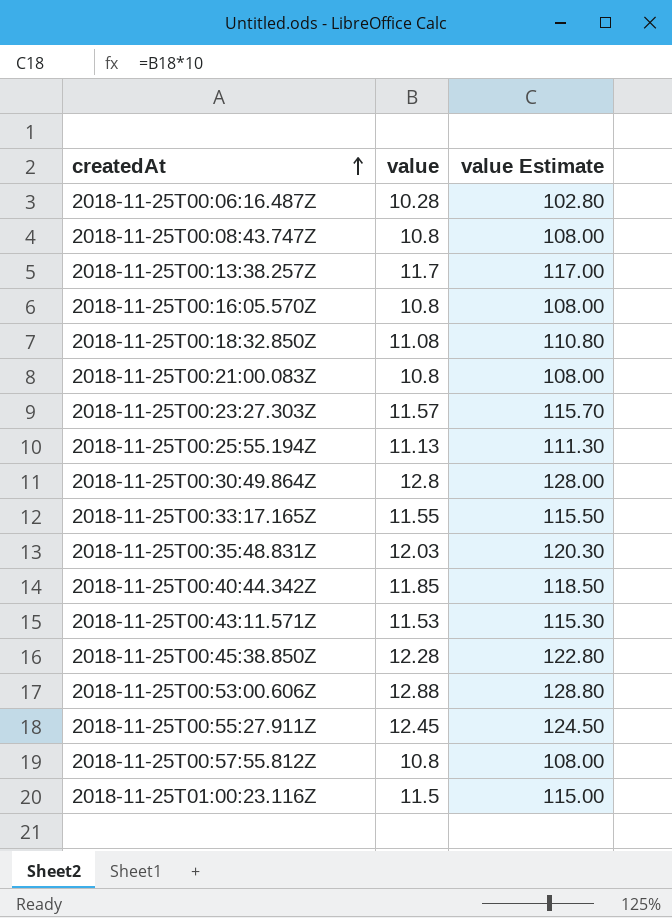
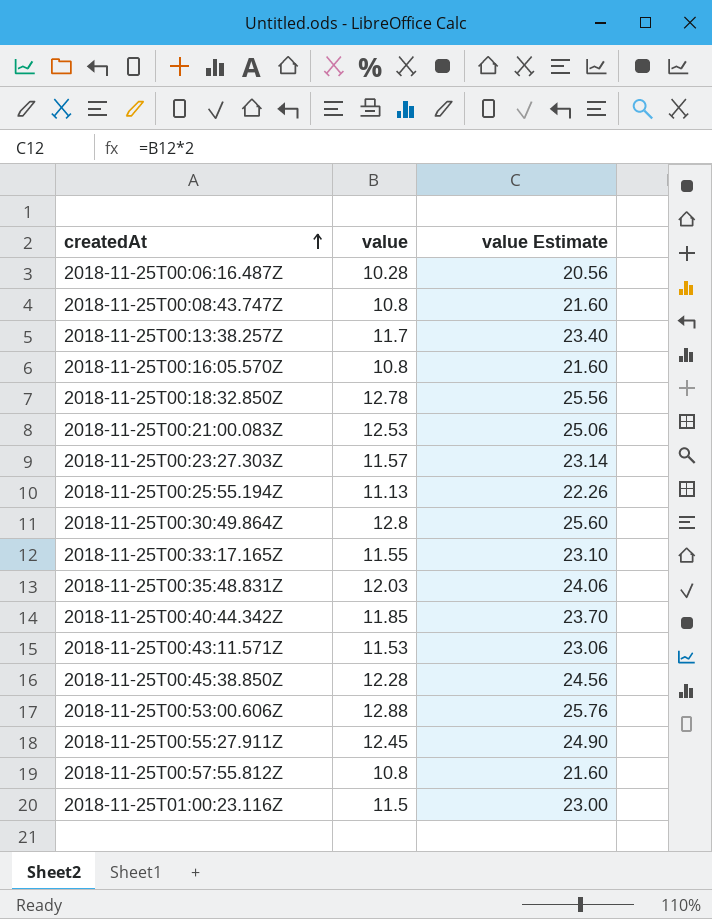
column value Estimate | formula: [value] * 10 -> [value] * 2
2018-11-25T00:18:32.850Z | value: 11.08 -> 12.78
2018-11-25T00:21:00.083Z | value: 10.8 -> 12.53

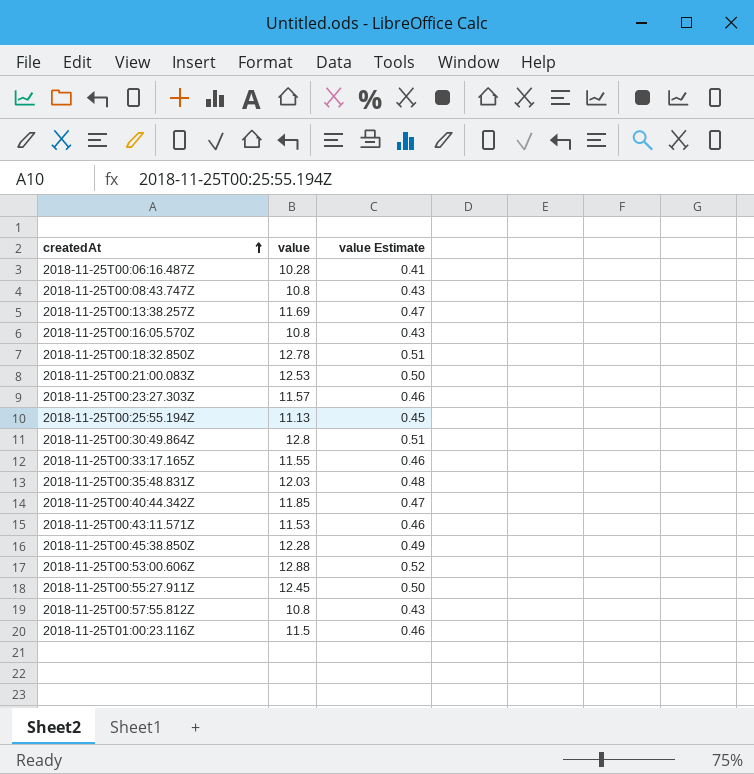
column value Estimate | formula: [value] * 2 -> [value] * 0.04
2018-11-25T00:13:38.257Z | value: 11.7 -> 11.69

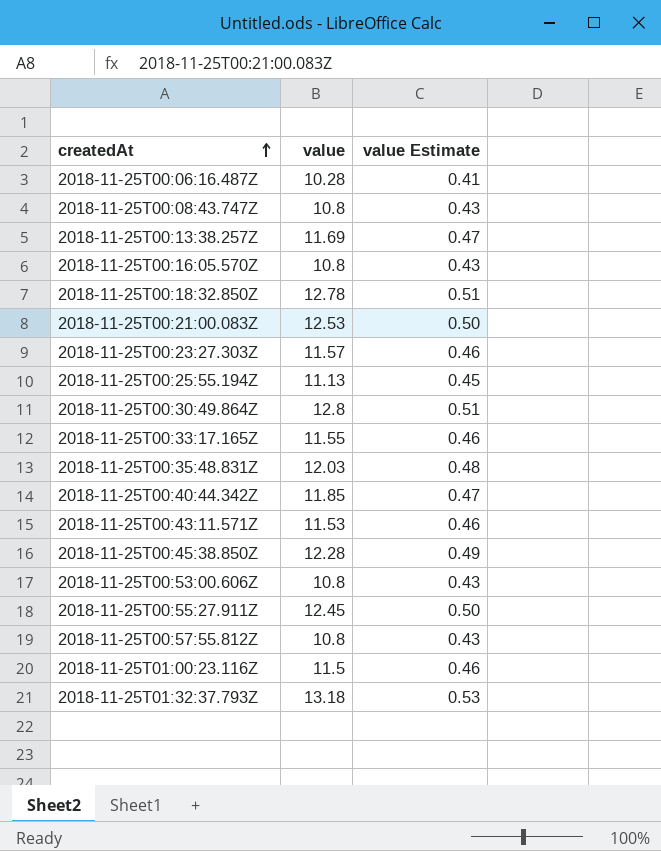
2018-11-25T00:53:00.606Z | value: 12.88 -> 10.8
2018-11-25T00:53:00.606Z | value Estimate: 0.52 -> 0.43
row 2018-11-25T01:32:37.793Z: none -> 13.18 | 0.53

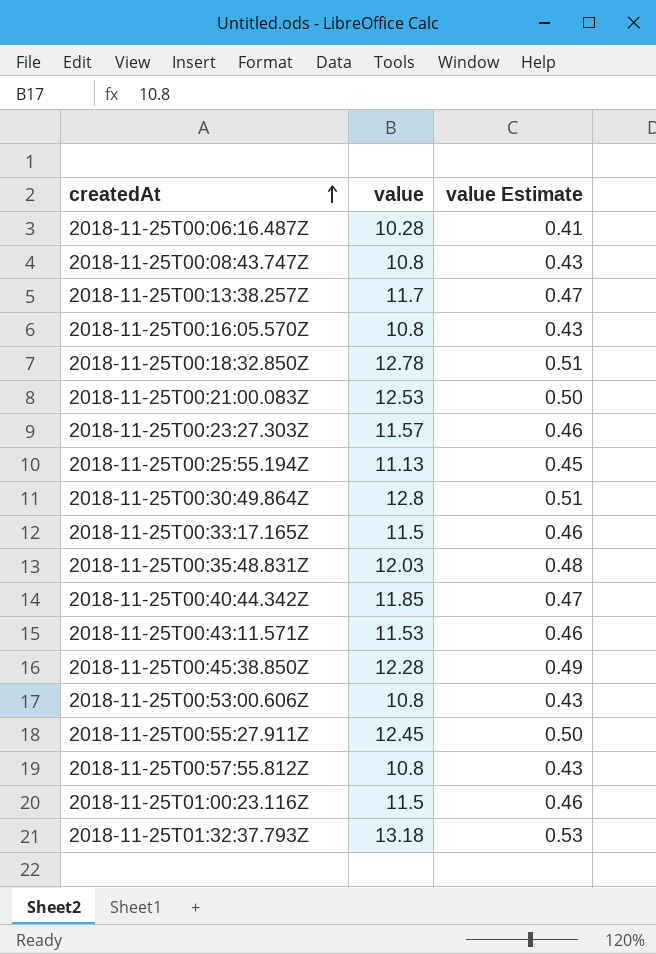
2018-11-25T00:13:38.257Z | value: 11.69 -> 11.7
2018-11-25T00:33:17.165Z | value: 11.55 -> 11.5

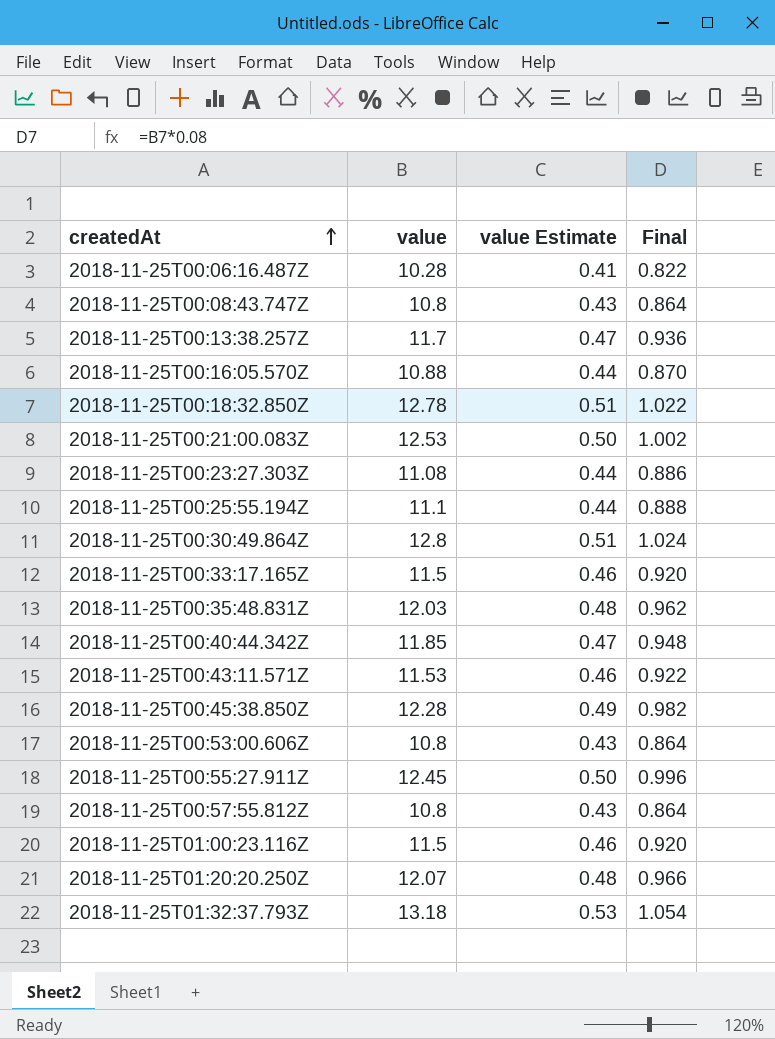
column Final | formula: none -> [value] * 0.08
2018-11-25T00:16:05.570Z | value: 10.8 -> 10.88
2018-11-25T00:16:05.570Z | value Estimate: 0.43 -> 0.44
2018-11-25T00:23:27.303Z | value: 11.57 -> 11.08
2018-11-25T00:23:27.303Z | value Estimate: 0.46 -> 0.44
2018-11-25T00:25:55.194Z | value: 11.13 -> 11.1
2018-11-25T00:25:55.194Z | value Estimate: 0.45 -> 0.44
row 2018-11-25T01:20:20.250Z: none -> 12.07 | 0.48 | 0.966

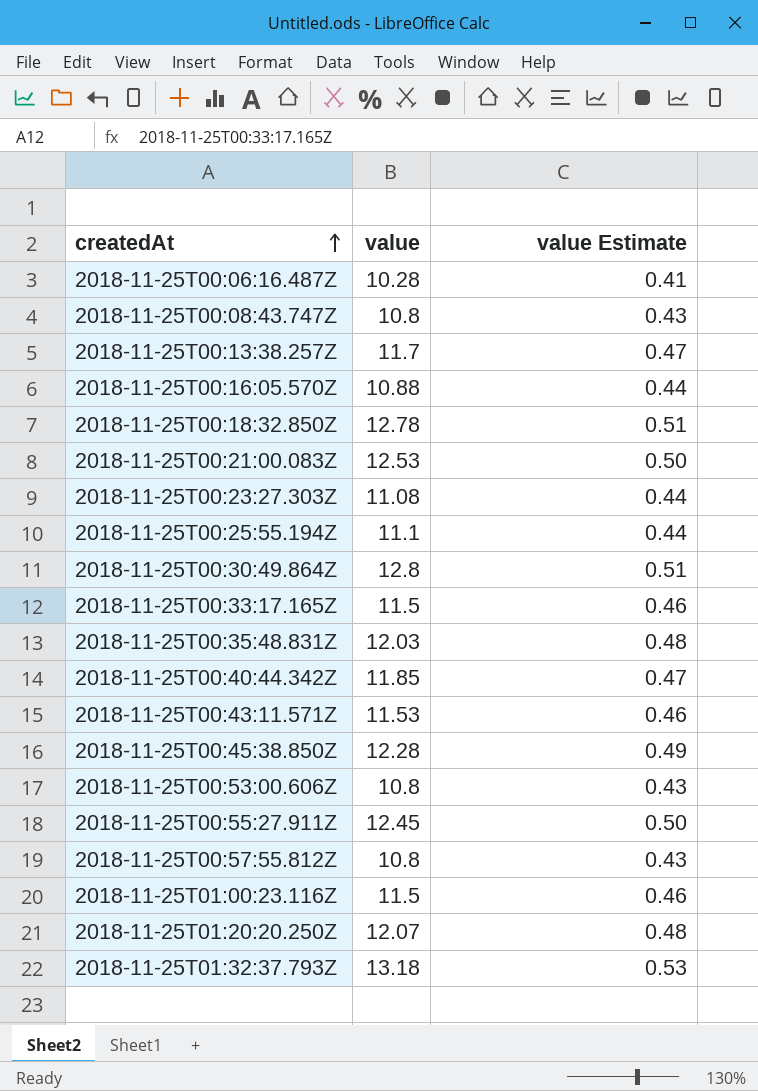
column Final | formula: [value] * 0.08 -> none

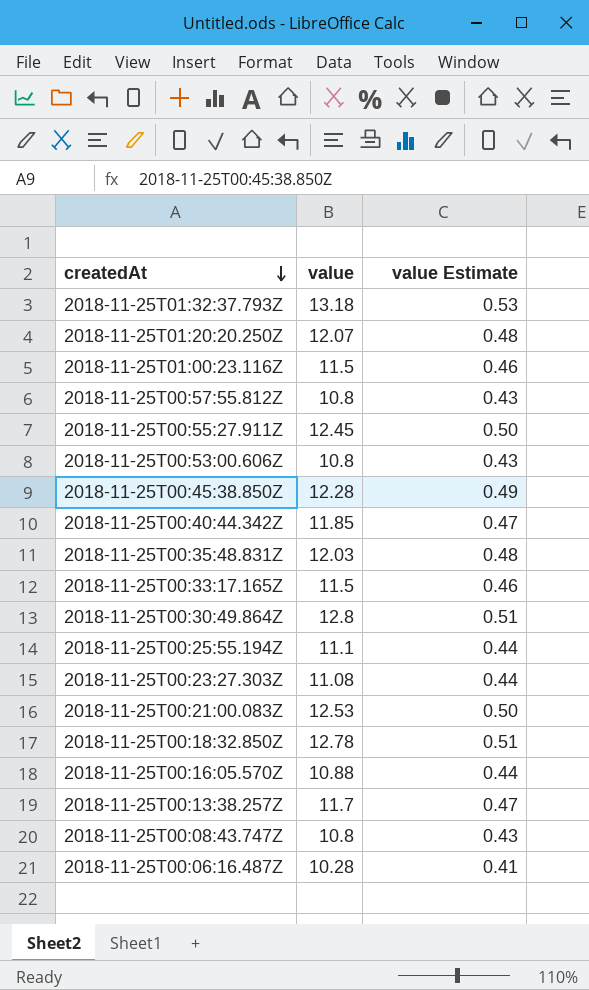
row order: createdAt ascending -> createdAt descending
row 2018-11-25T00:43:11.571Z: 11.53 | 0.46 -> none

